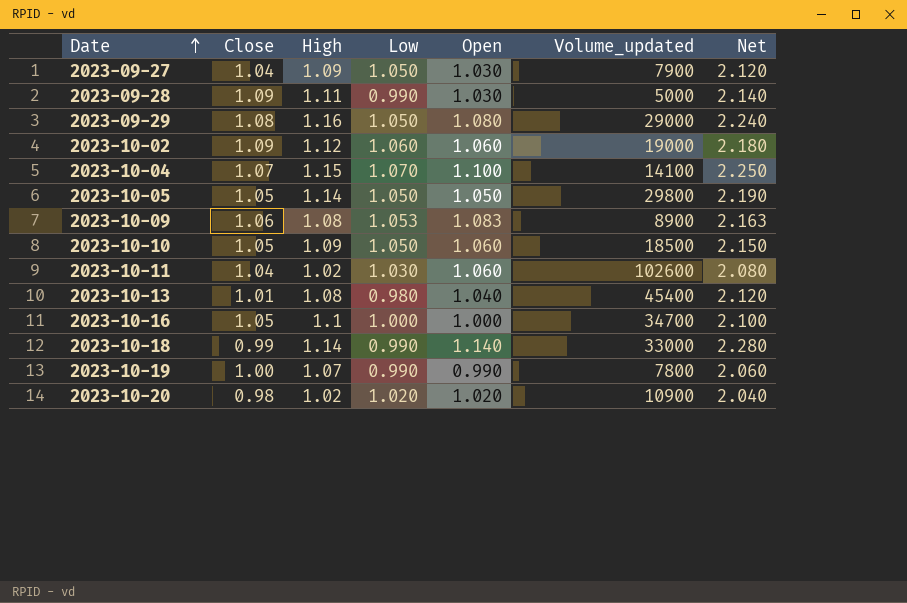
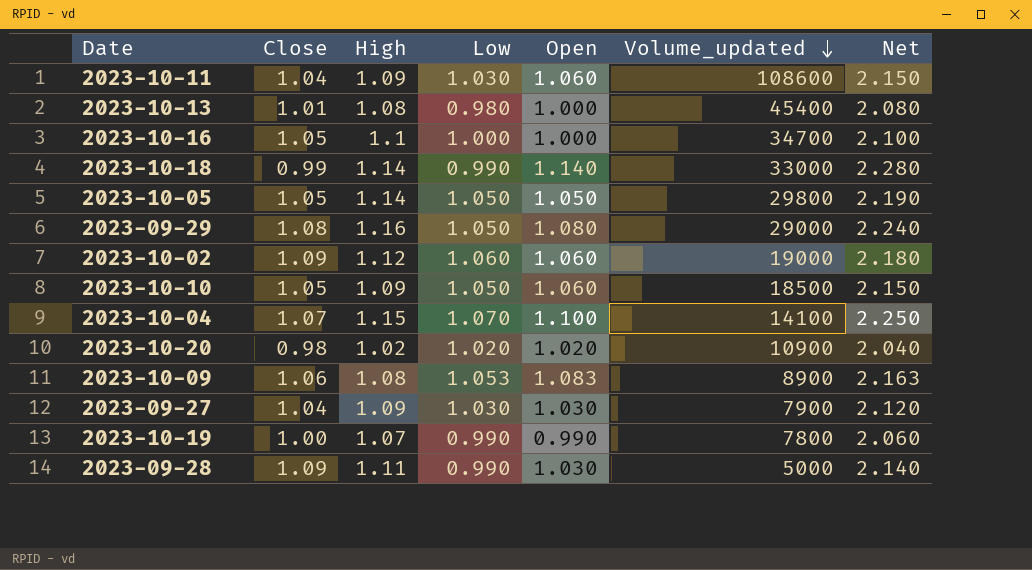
row order: Date ascending -> Volume_updated descending
2023-10-11 | High: 1.02 -> 1.09
2023-10-11 | Volume_updated: 102600 -> 108600
2023-10-11 | Net: 2.080 -> 2.150
2023-10-13 | Open: 1.040 -> 1.000
2023-10-13 | Net: 2.120 -> 2.080
2023-09-27 | Low: 1.050 -> 1.030

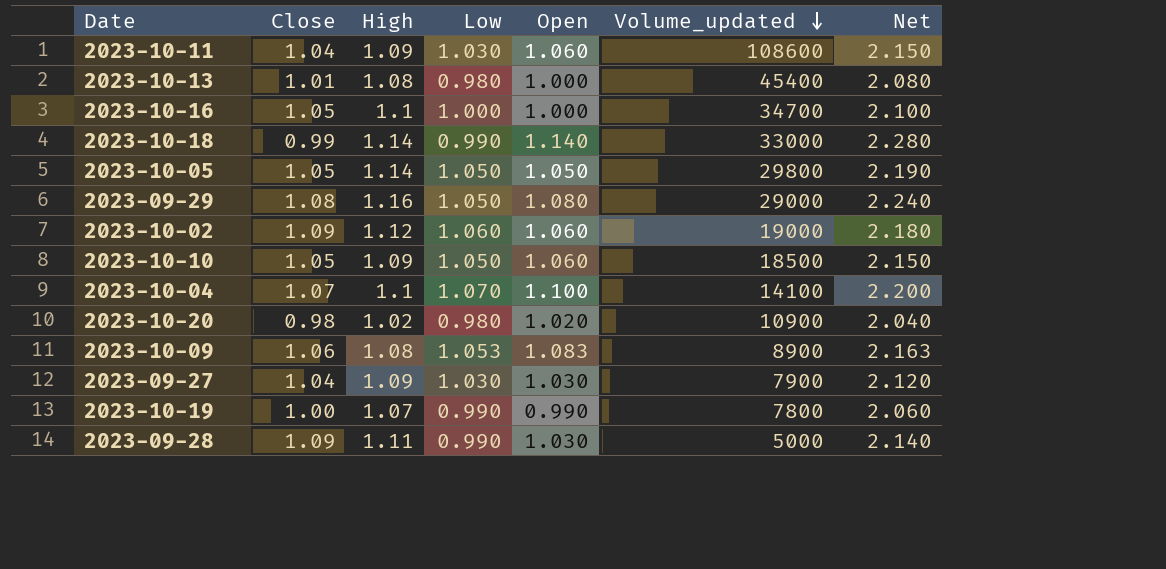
2023-10-04 | High: 1.15 -> 1.1
2023-10-04 | Net: 2.250 -> 2.200
2023-10-20 | Low: 1.020 -> 0.980

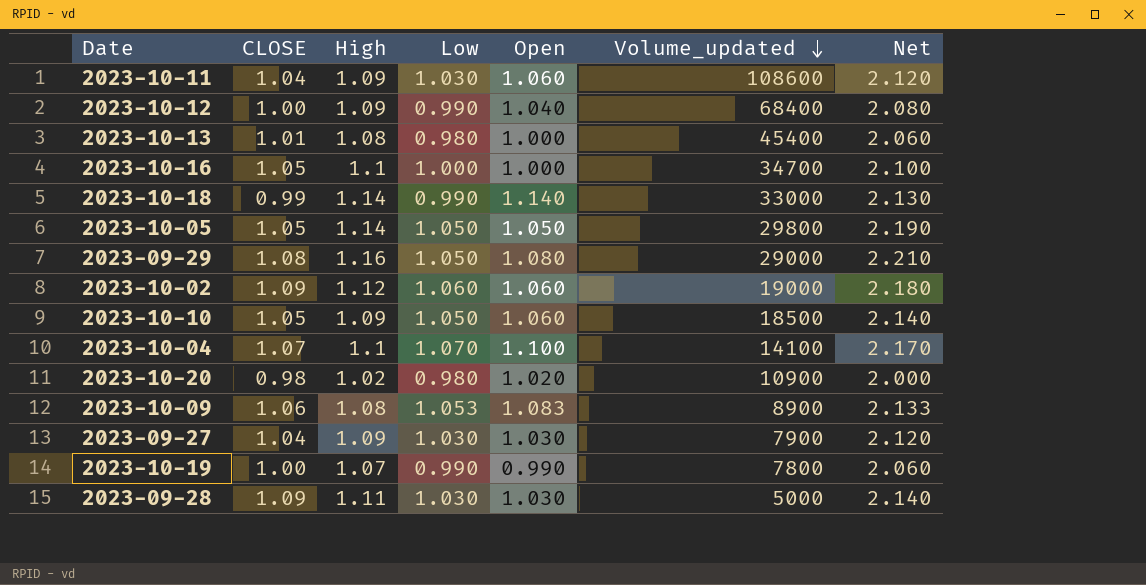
column name: Close -> CLOSE
column Net | formula: [High] + [Open] -> [High] + [Low]
row 2023-10-12: none -> 1.00 | 1.09 | 0.990 | 1.040 | 68400 | 2.080
2023-09-28 | Low: 0.990 -> 1.030

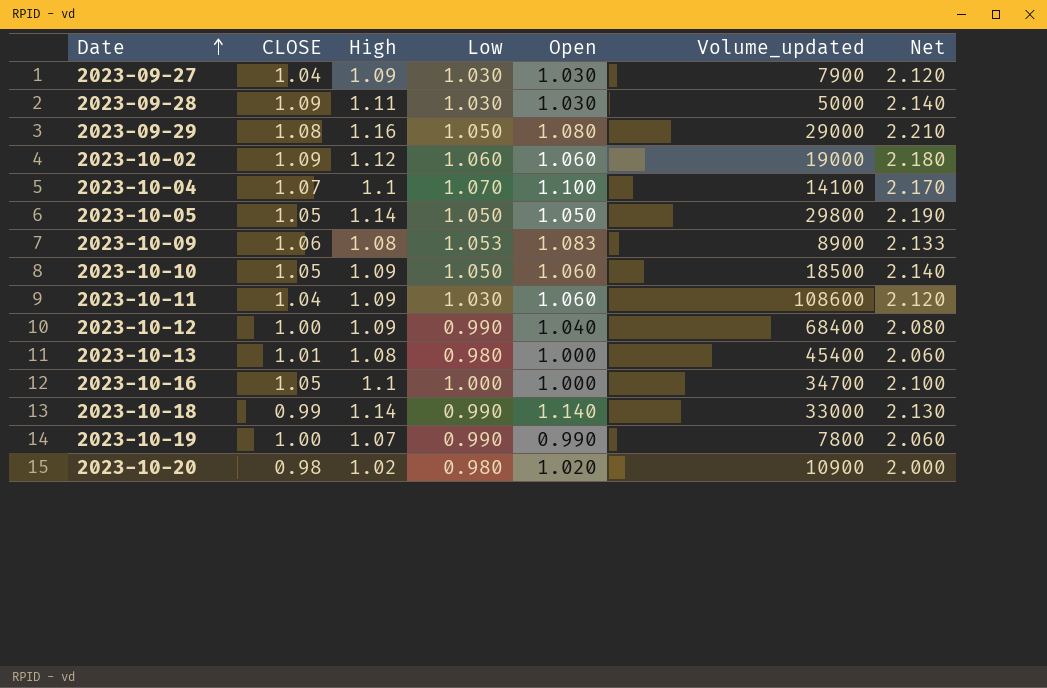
row order: Volume_updated descending -> Date ascending

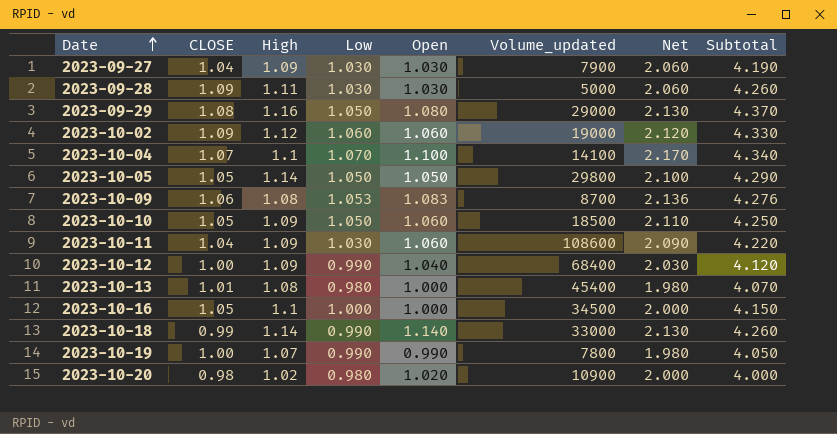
column Net | formula: [High] + [Low] -> [Low] + [Open]
column Subtotal | formula: none -> [CLOSE] + [High] + [Low] + [Open]
2023-10-09 | Volume_updated: 8900 -> 8700
2023-10-16 | Volume_updated: 34700 -> 34500

